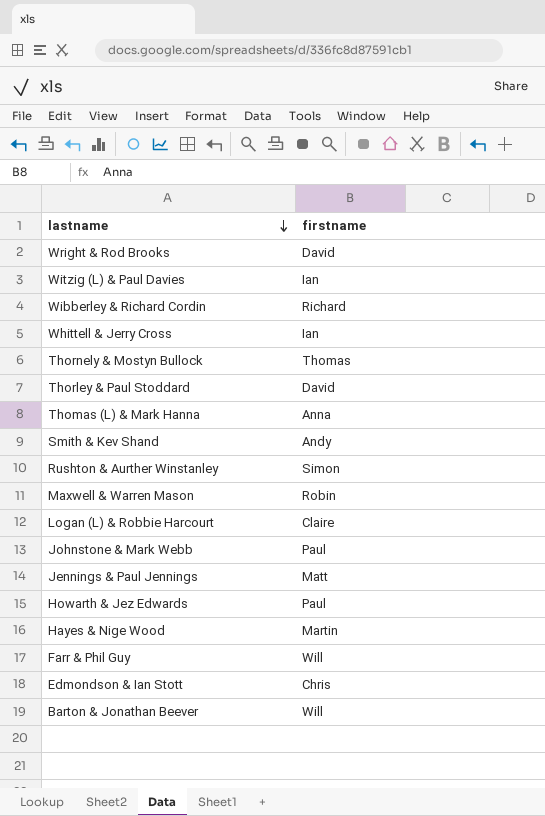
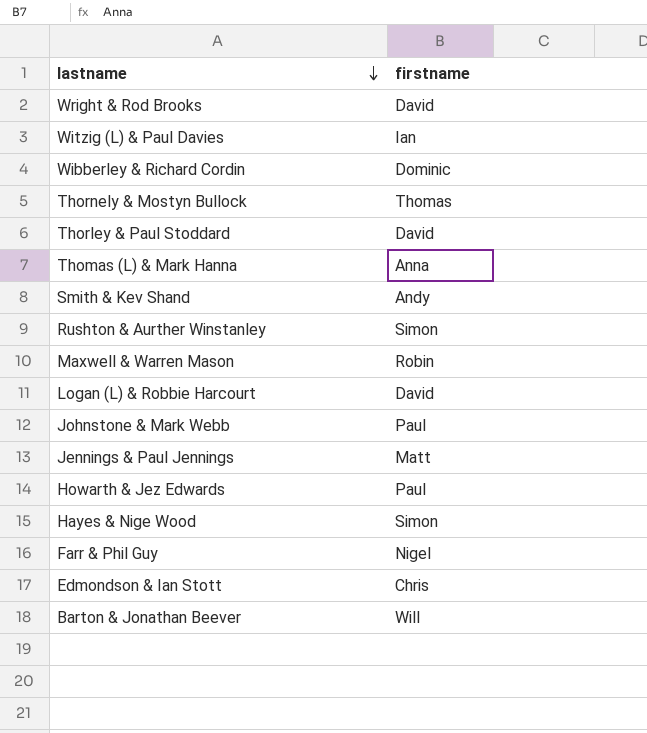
row Whittell & Jerry Cross: Ian -> none
Wibberley & Richard Cordin | firstname: Richard -> Dominic
Logan (L) & Robbie Harcourt | firstname: Claire -> David
Hayes & Nige Wood | firstname: Martin -> Simon
Farr & Phil Guy | firstname: Will -> Nigel

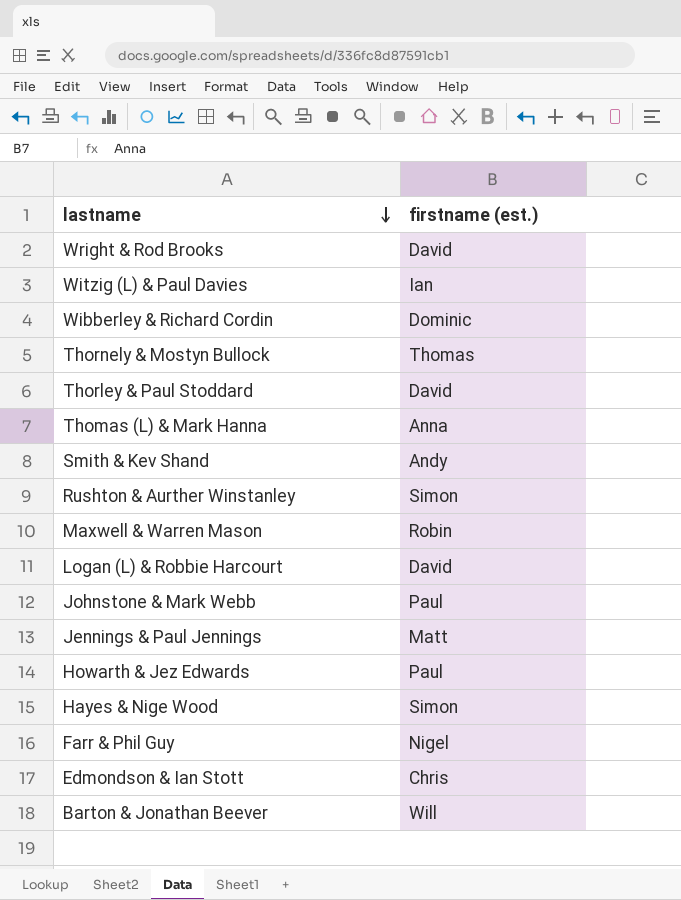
column name: firstname -> firstname (est.)

